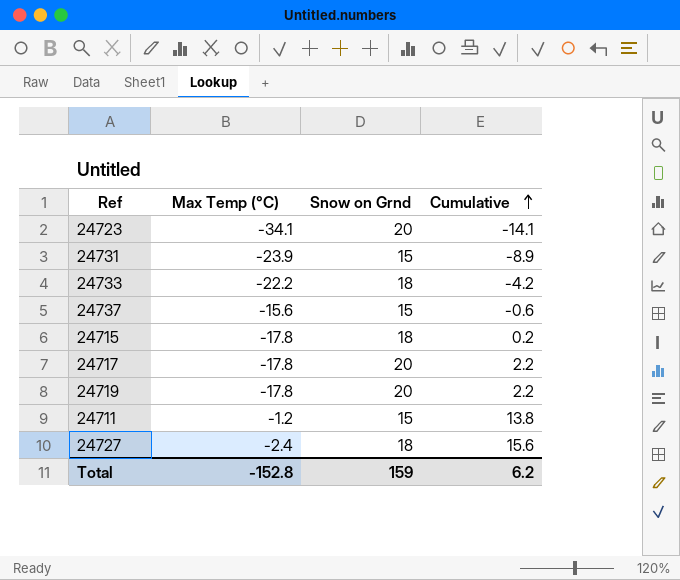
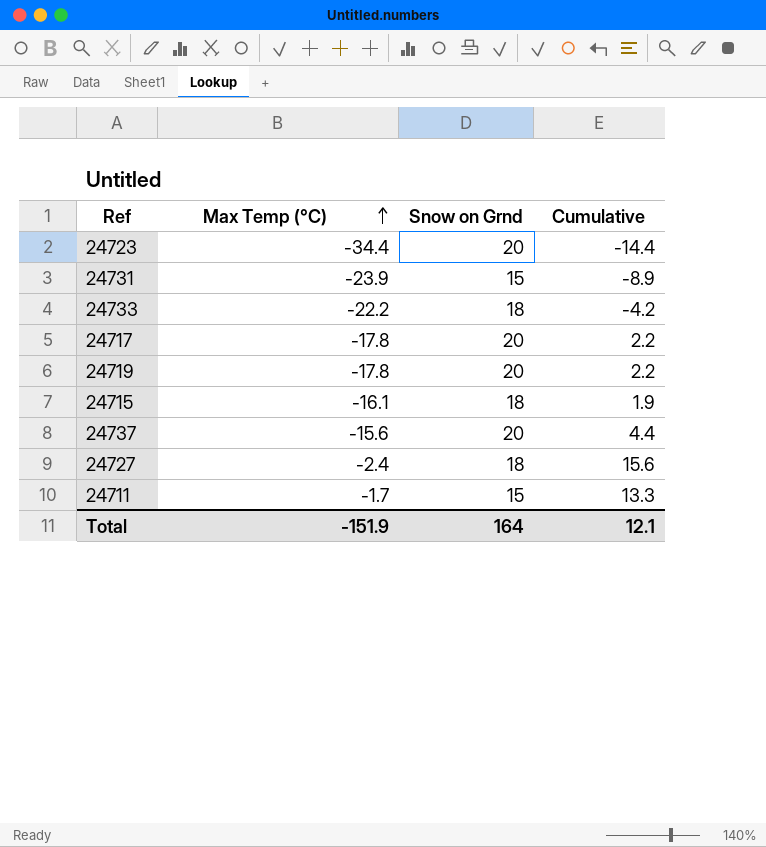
row order: Cumulative ascending -> Max Temp (°C) ascending
24723 | Max Temp (°C): -34.1 -> -34.4
24723 | Cumulative: -14.1 -> -14.4
24715 | Max Temp (°C): -17.8 -> -16.1
24715 | Cumulative: 0.2 -> 1.9
24737 | Snow on Grnd: 15 -> 20
24737 | Cumulative: -0.6 -> 4.4
24711 | Max Temp (°C): -1.2 -> -1.7
24711 | Cumulative: 13.8 -> 13.3
Total | Max Temp (°C): -152.8 -> -151.9
Total | Snow on Grnd: 159 -> 164
Total | Cumulative: 6.2 -> 12.1

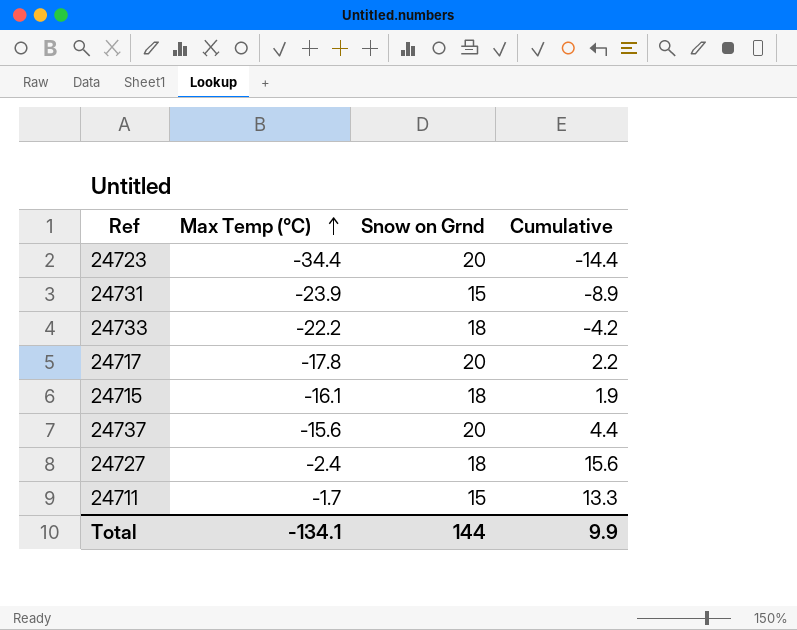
row 24719: -17.8 | 20 | 2.2 -> none
Total | Max Temp (°C): -151.9 -> -134.1
Total | Snow on Grnd: 164 -> 144
Total | Cumulative: 12.1 -> 9.9

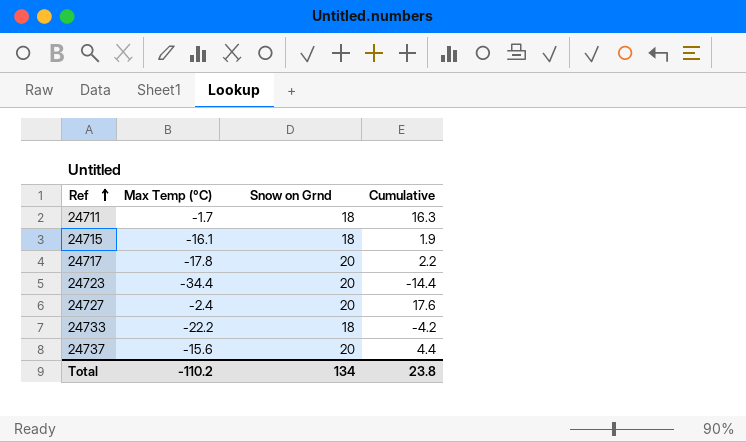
row order: Max Temp (°C) ascending -> Ref ascending
row 24731: -23.9 | 15 | -8.9 -> none
24711 | Snow on Grnd: 15 -> 18
24711 | Cumulative: 13.3 -> 16.3
24727 | Snow on Grnd: 18 -> 20
24727 | Cumulative: 15.6 -> 17.6
Total | Max Temp (°C): -134.1 -> -110.2
Total | Snow on Grnd: 144 -> 134
Total | Cumulative: 9.9 -> 23.8

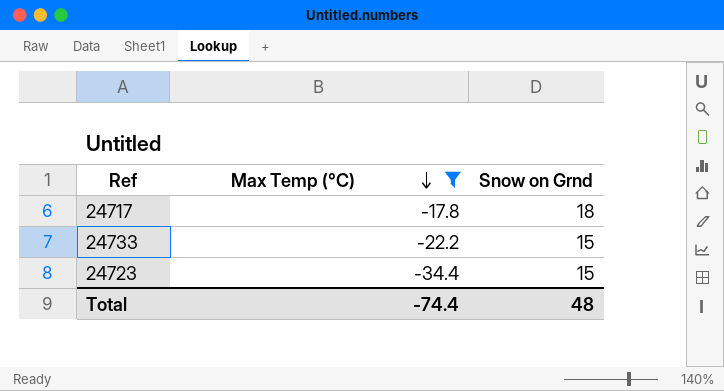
filter: none -> Max Temp (°C) <= -17.8
row order: Ref ascending -> Max Temp (°C) descending
column Cumulative | formula: [Max Temp (°C)] + [Snow on Grnd] -> none
24717 | Snow on Grnd: 20 -> 18
24733 | Snow on Grnd: 18 -> 15
24723 | Snow on Grnd: 20 -> 15
Total | Max Temp (°C): -110.2 -> -74.4
Total | Snow on Grnd: 134 -> 48

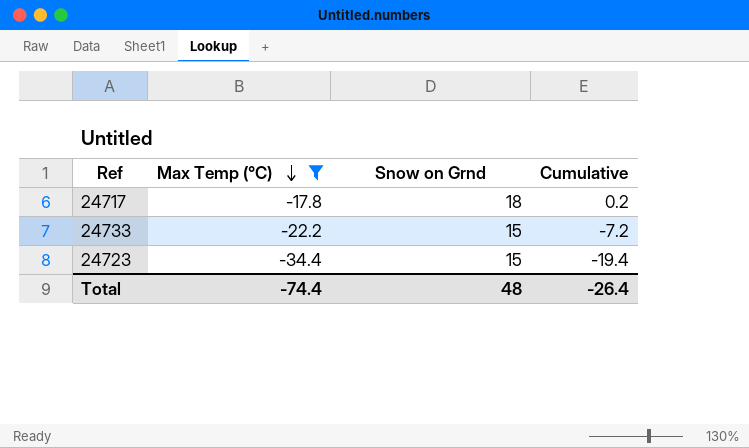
column Cumulative | formula: none -> [Max Temp (°C)] + [Snow on Grnd]

